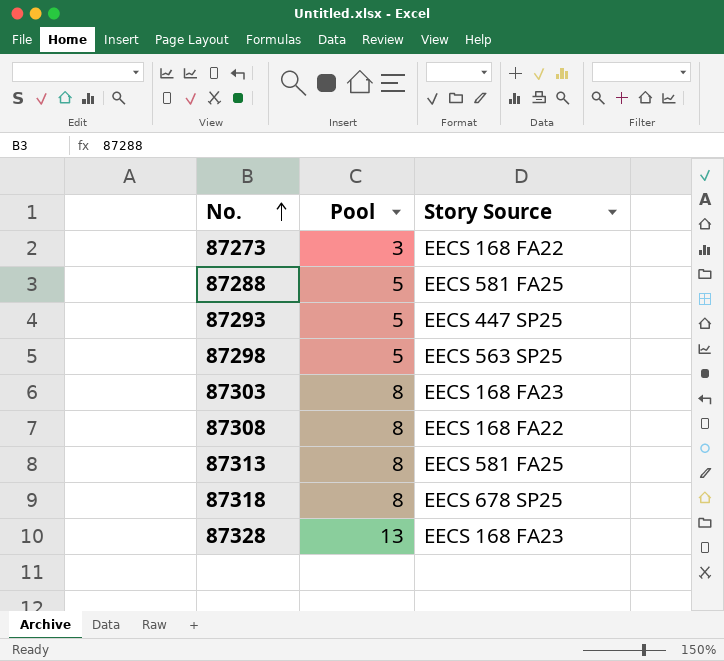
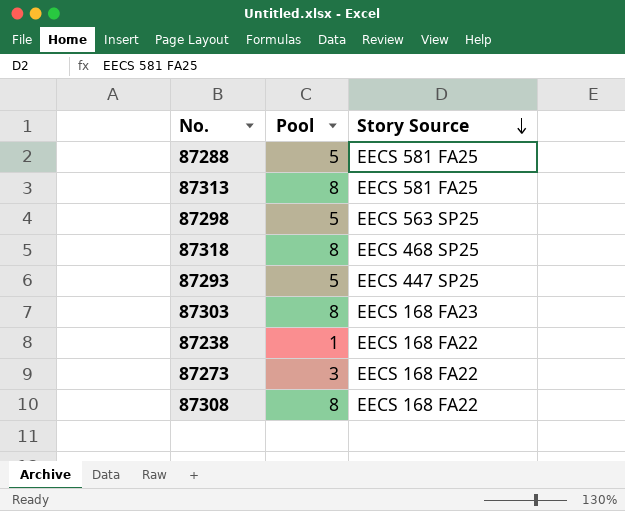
row order: No. ascending -> Story Source descending
row 87328: 13 | EECS 168 FA23 -> none
87318 | Story Source: EECS 678 SP25 -> EECS 468 SP25
row 87238: none -> 1 | EECS 168 FA22

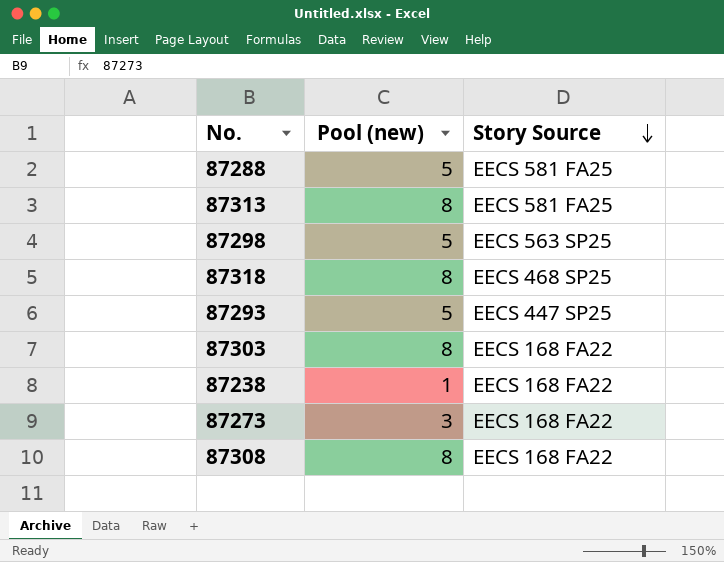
column name: Pool -> Pool (new)
87303 | Story Source: EECS 168 FA23 -> EECS 168 FA22

